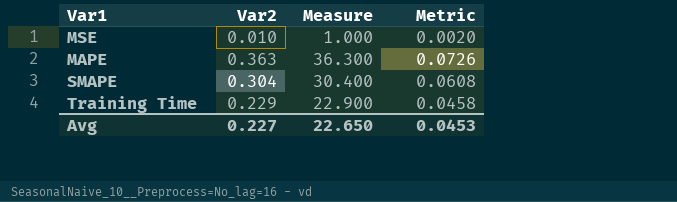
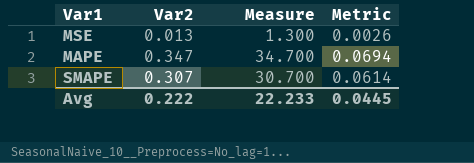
row Training Time: 0.229 | 22.900 | 0.0458 -> none
MSE | Var2: 0.010 -> 0.013
MSE | Measure: 1.000 -> 1.300
MSE | Metric: 0.0020 -> 0.0026
MAPE | Var2: 0.363 -> 0.347
MAPE | Measure: 36.300 -> 34.700
MAPE | Metric: 0.0726 -> 0.0694
SMAPE | Var2: 0.304 -> 0.307
SMAPE | Measure: 30.400 -> 30.700
SMAPE | Metric: 0.0608 -> 0.0614
Avg | Var2: 0.227 -> 0.222
Avg | Measure: 22.650 -> 22.233
Avg | Metric: 0.0453 -> 0.0445

